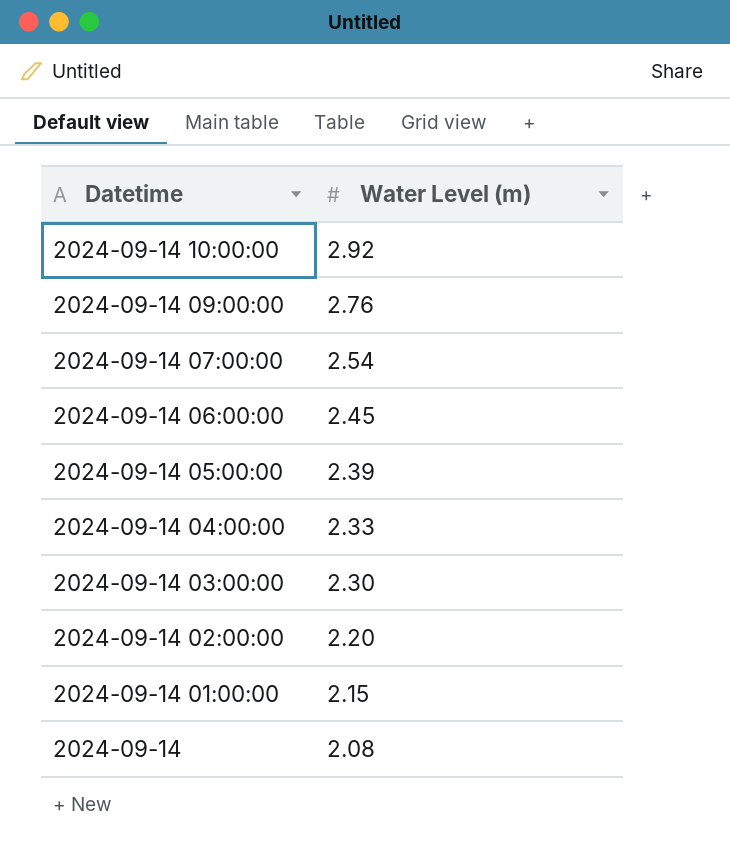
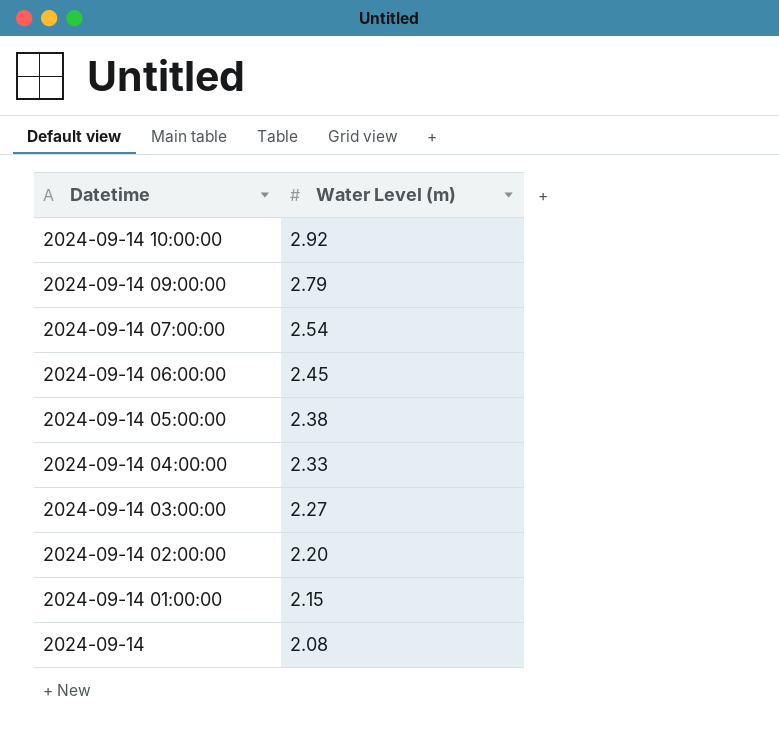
2024-09-14 09:00:00 | Water Level (m): 2.76 -> 2.79
2024-09-14 05:00:00 | Water Level (m): 2.39 -> 2.38
2024-09-14 03:00:00 | Water Level (m): 2.30 -> 2.27

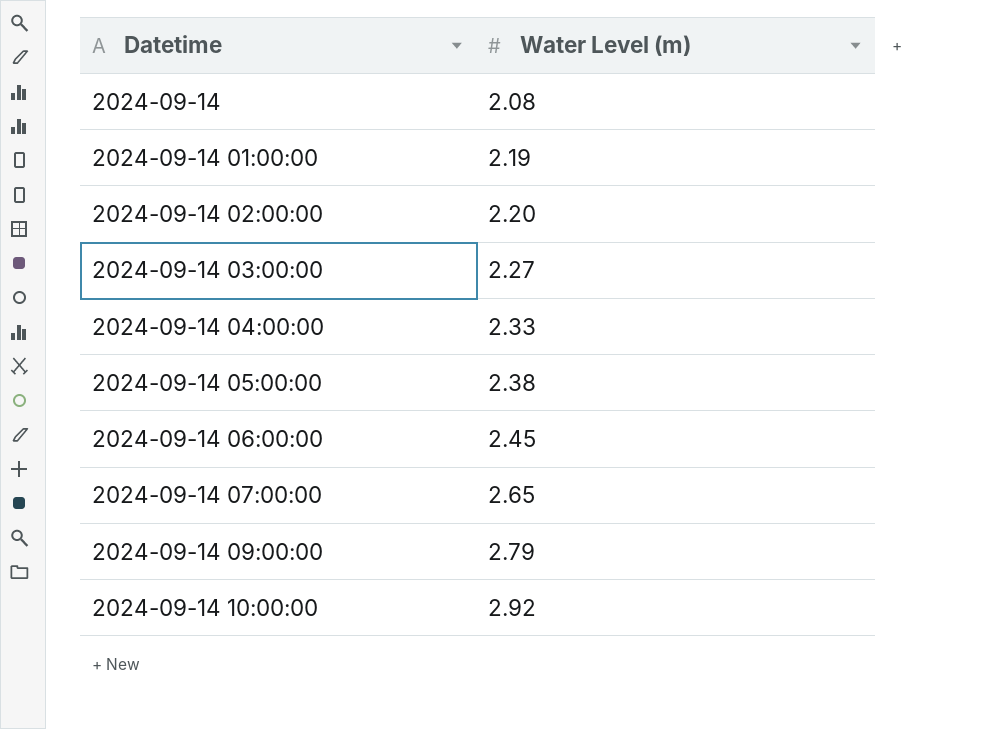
row order: Datetime descending -> Datetime ascending
2024-09-14 01:00:00 | Water Level (m): 2.15 -> 2.19
2024-09-14 07:00:00 | Water Level (m): 2.54 -> 2.65

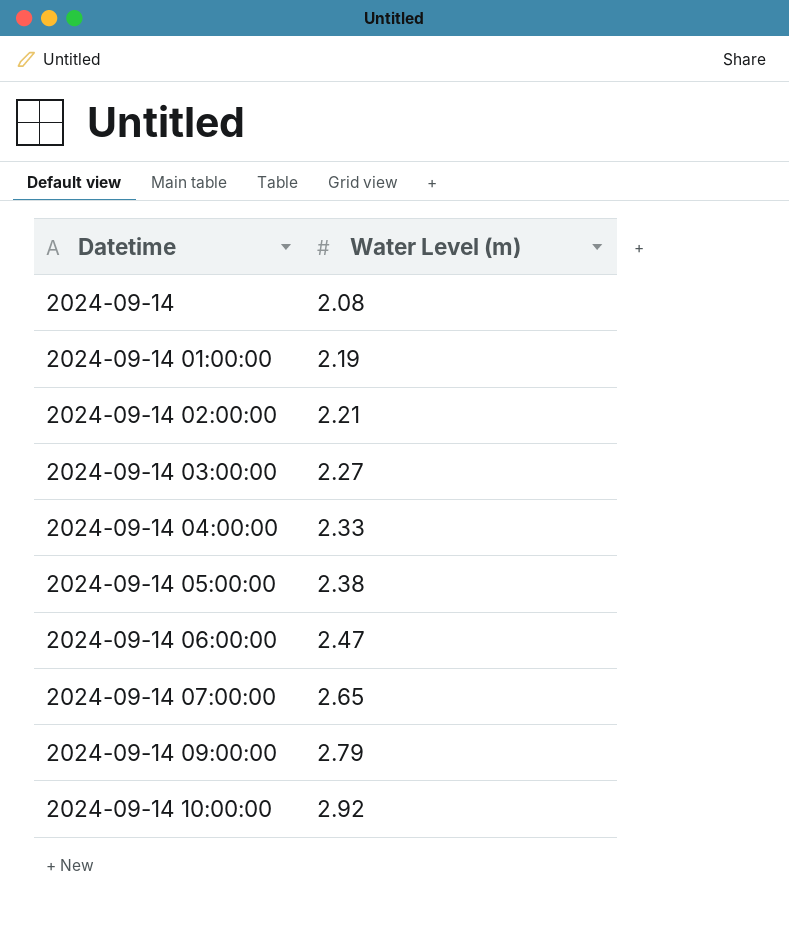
2024-09-14 02:00:00 | Water Level (m): 2.20 -> 2.21
2024-09-14 06:00:00 | Water Level (m): 2.45 -> 2.47

